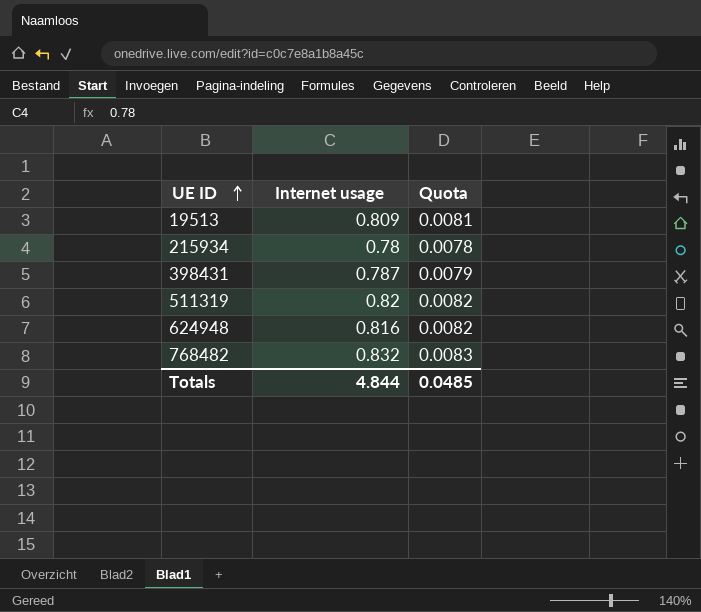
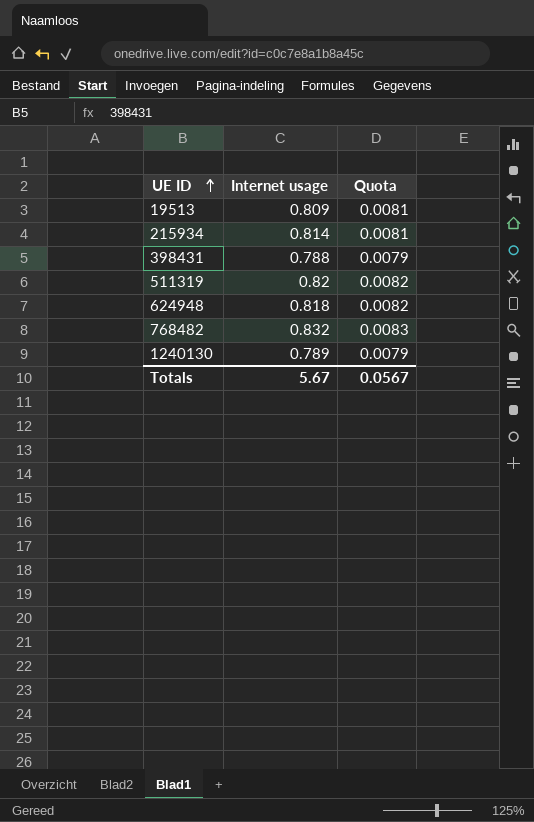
215934 | Internet usage: 0.78 -> 0.814
215934 | Quota: 0.0078 -> 0.0081
398431 | Internet usage: 0.787 -> 0.788
624948 | Internet usage: 0.816 -> 0.818
row 1240130: none -> 0.789 | 0.0079
Totals | Internet usage: 4.844 -> 5.67
Totals | Quota: 0.0485 -> 0.0567

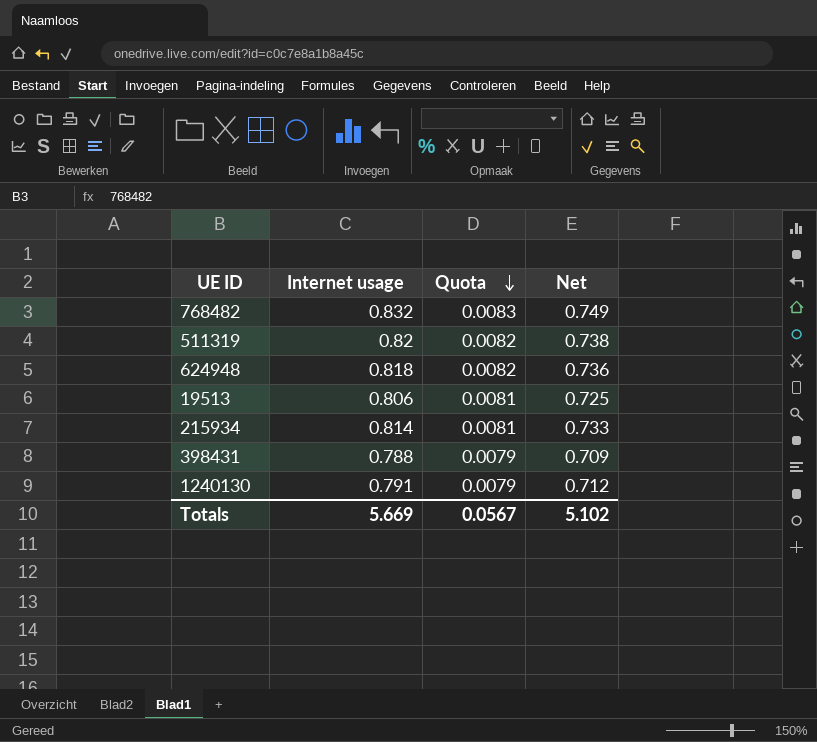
row order: UE ID ascending -> Quota descending
column Net | formula: none -> [Internet usage] * 0.9
19513 | Internet usage: 0.809 -> 0.806
1240130 | Internet usage: 0.789 -> 0.791
Totals | Internet usage: 5.67 -> 5.669

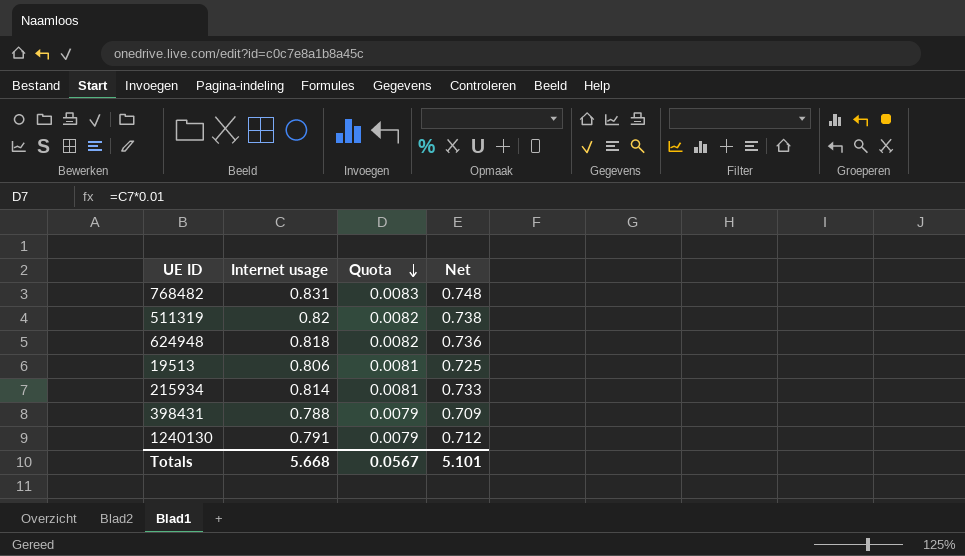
768482 | Internet usage: 0.832 -> 0.831
768482 | Net: 0.749 -> 0.748
Totals | Internet usage: 5.669 -> 5.668
Totals | Net: 5.102 -> 5.101

